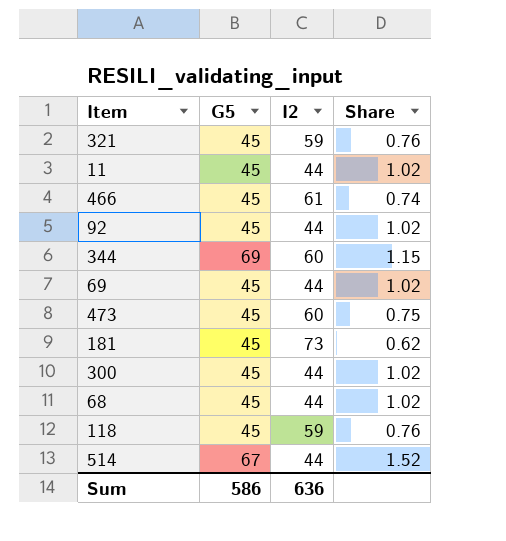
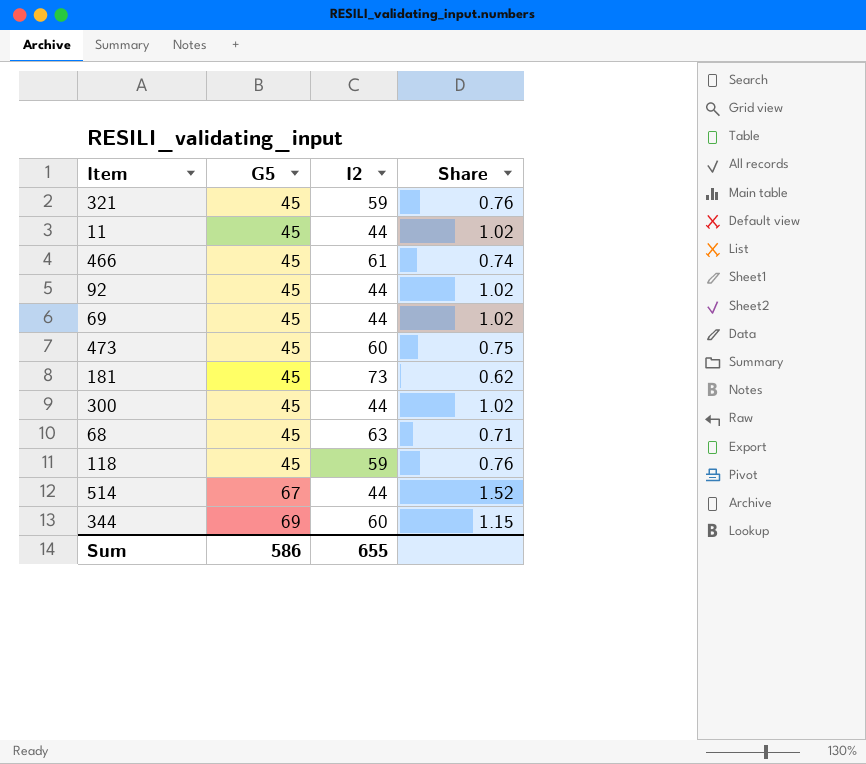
row order: none -> G5 ascending
68 | I2: 44 -> 63
68 | Share: 1.02 -> 0.71
Sum | I2: 636 -> 655

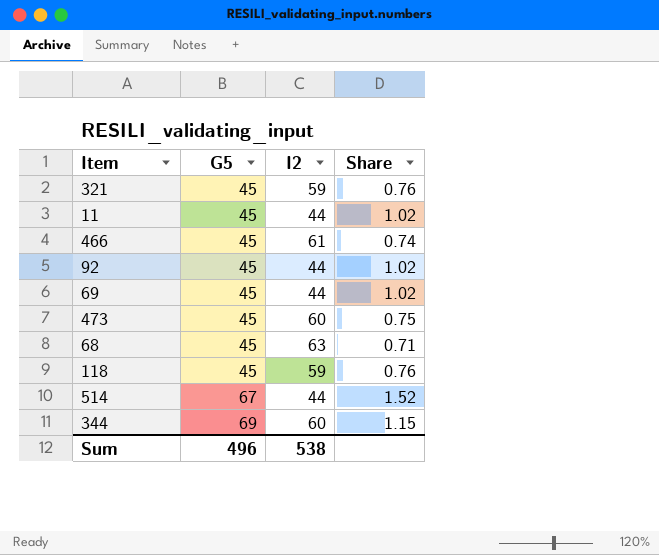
row 181: 45 | 73 | 0.62 -> none
row 300: 45 | 44 | 1.02 -> none
Sum | G5: 586 -> 496
Sum | I2: 655 -> 538

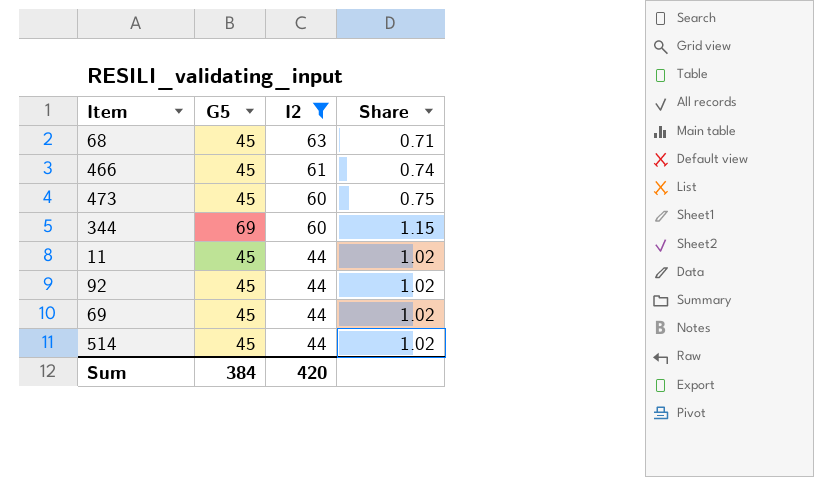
filter: none -> I2 != 59
row order: G5 ascending -> I2 descending
514 | G5: 67 -> 45
514 | Share: 1.52 -> 1.02
Sum | G5: 496 -> 384
Sum | I2: 538 -> 420

